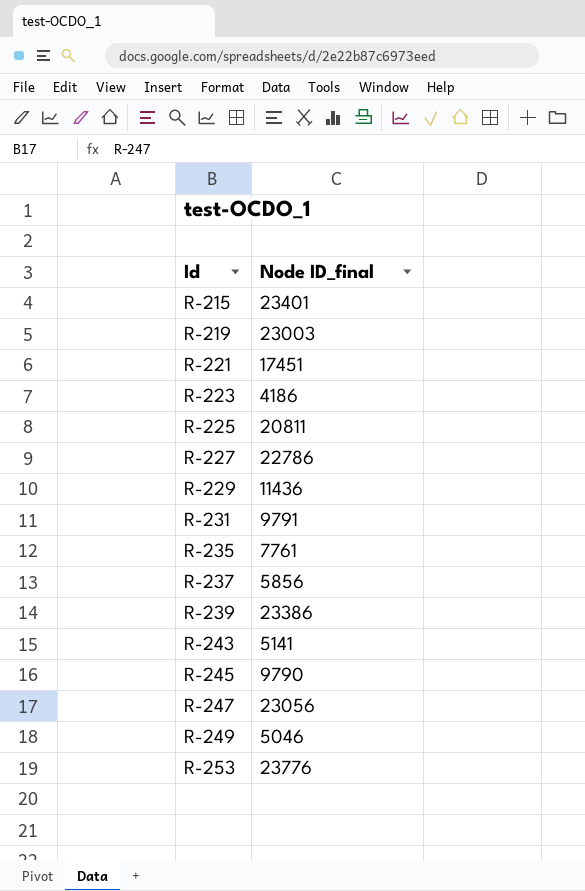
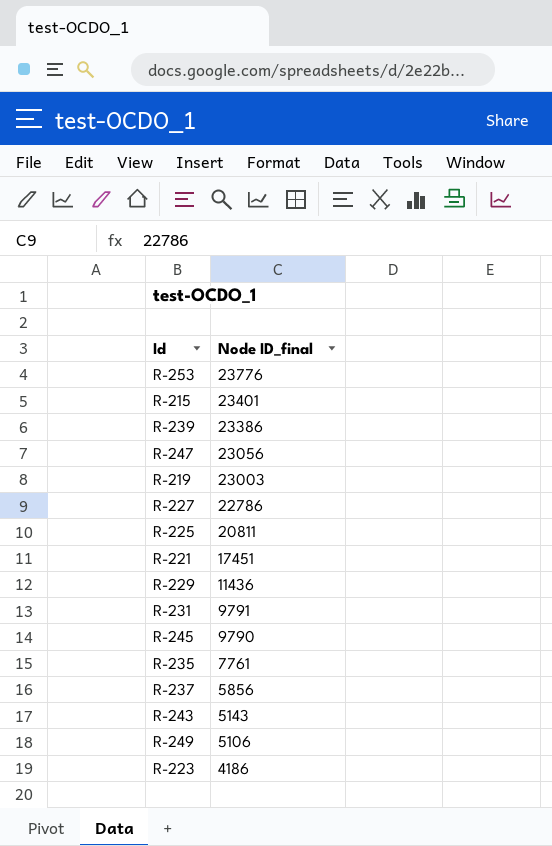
row order: Id ascending -> Node ID_final descending
R-243 | Node ID_final: 5141 -> 5143
R-249 | Node ID_final: 5046 -> 5106

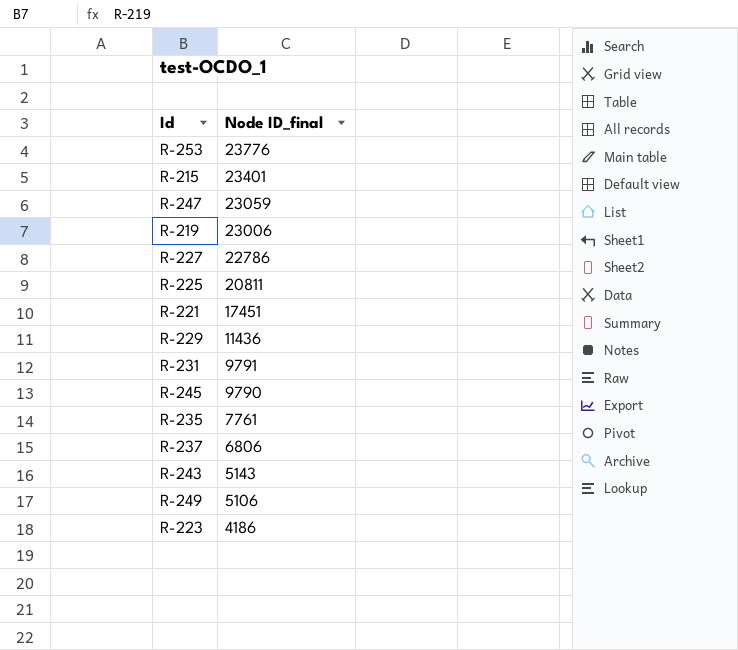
row R-239: 23386 -> none
R-247 | Node ID_final: 23056 -> 23059
R-219 | Node ID_final: 23003 -> 23006
R-237 | Node ID_final: 5856 -> 6806

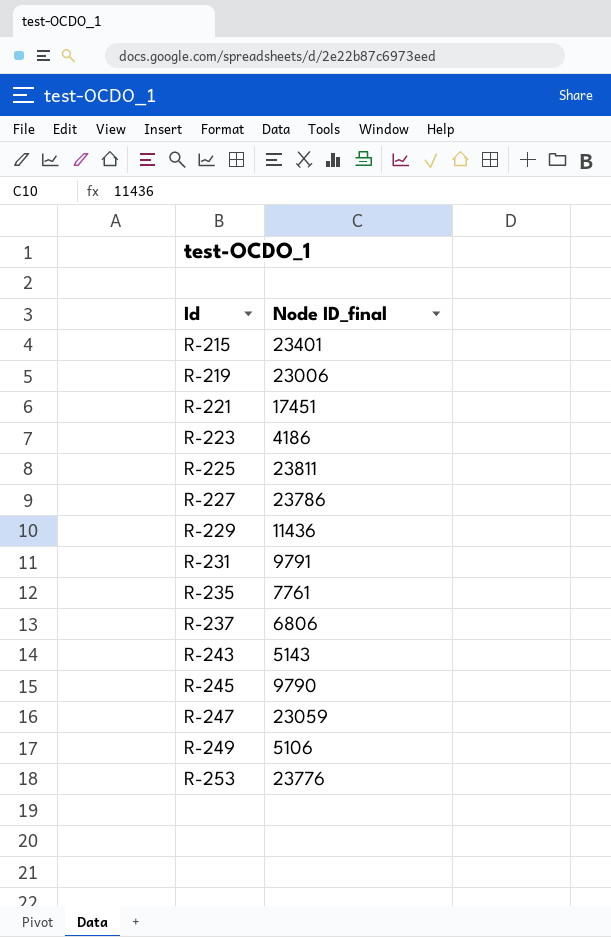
row order: Node ID_final descending -> Id ascending
R-225 | Node ID_final: 20811 -> 23811
R-227 | Node ID_final: 22786 -> 23786

